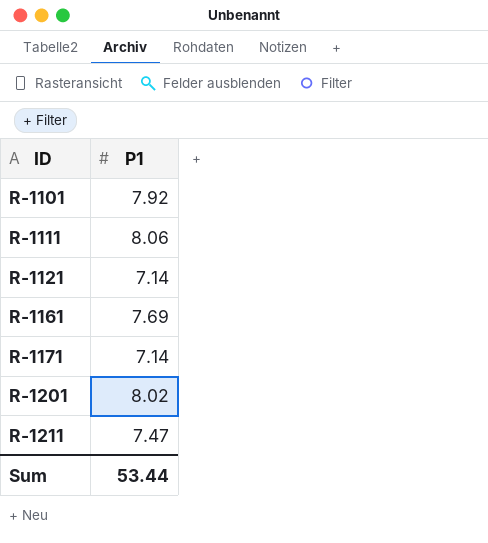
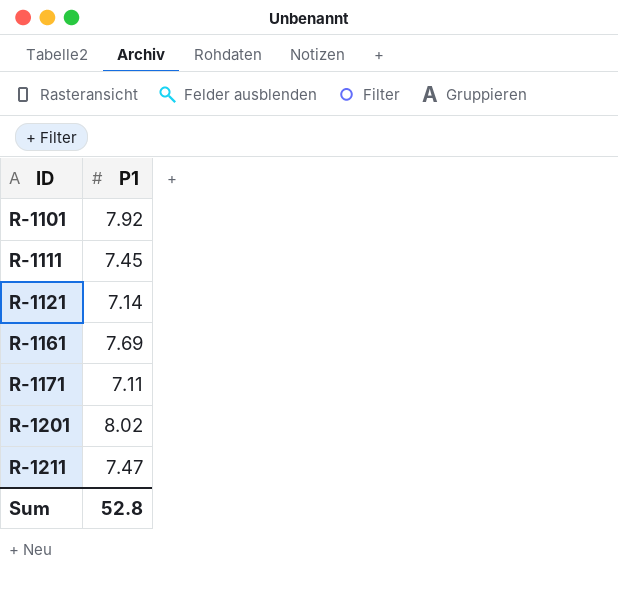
R-1111 | P1: 8.06 -> 7.45
R-1171 | P1: 7.14 -> 7.11
Sum | P1: 53.44 -> 52.8

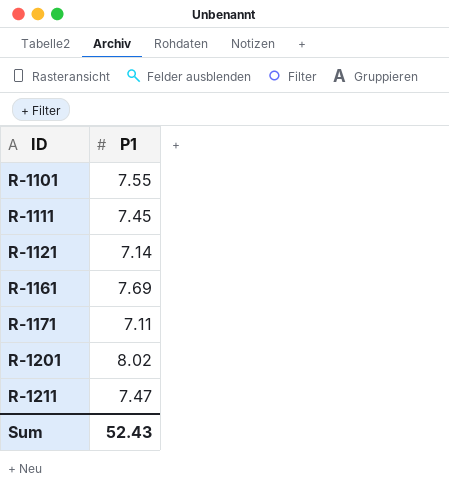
R-1101 | P1: 7.92 -> 7.55
Sum | P1: 52.8 -> 52.43

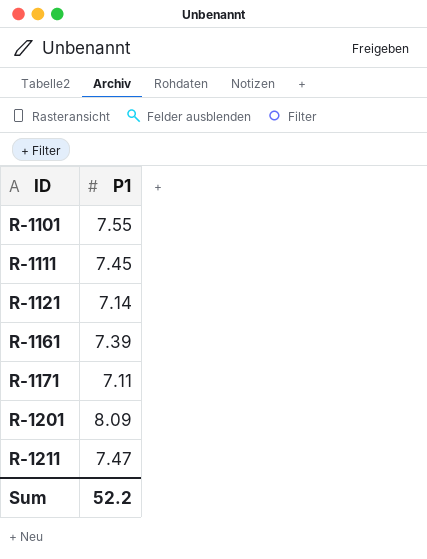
R-1161 | P1: 7.69 -> 7.39
R-1201 | P1: 8.02 -> 8.09
Sum | P1: 52.43 -> 52.2

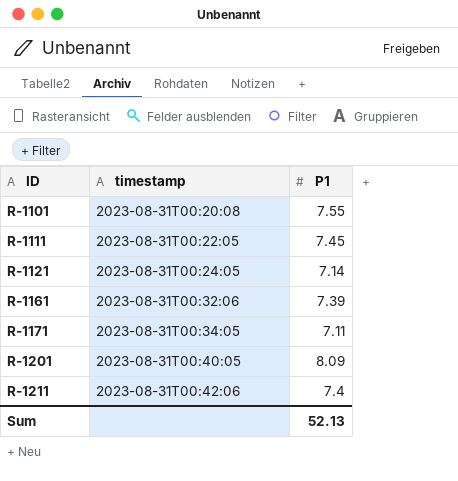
column timestamp | position: none -> 2
R-1211 | P1: 7.47 -> 7.4
Sum | P1: 52.2 -> 52.13

